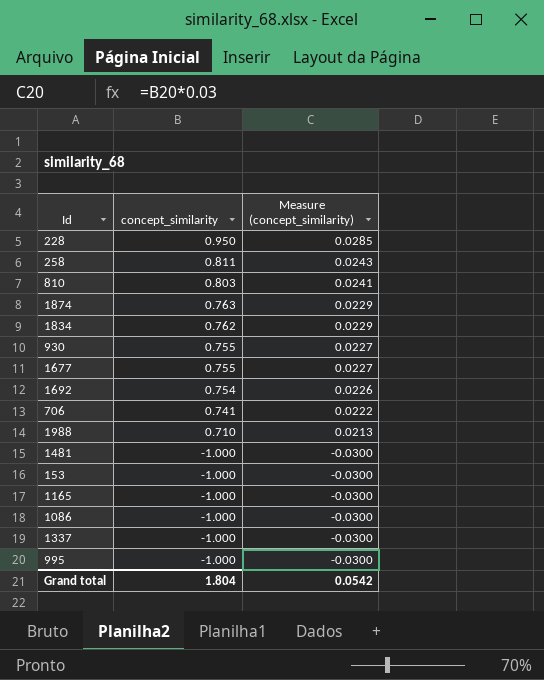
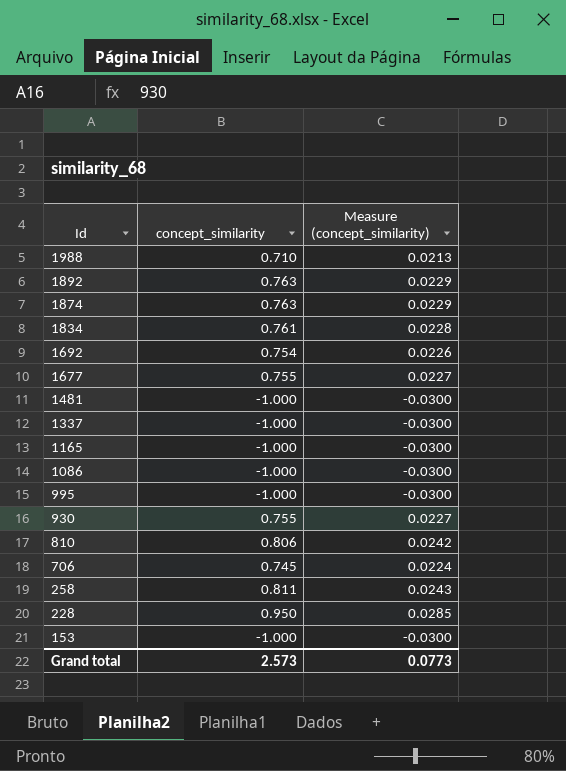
row order: concept_similarity descending -> Id descending
row 1892: none -> 0.763 | 0.0229
1834 | concept_similarity: 0.762 -> 0.761
1834 | Measure (concept_similarity): 0.0229 -> 0.0228
810 | concept_similarity: 0.803 -> 0.806
810 | Measure (concept_similarity): 0.0241 -> 0.0242
706 | concept_similarity: 0.741 -> 0.745
706 | Measure (concept_similarity): 0.0222 -> 0.0224
Grand total | concept_similarity: 1.804 -> 2.573
Grand total | Measure (concept_similarity): 0.0542 -> 0.0773

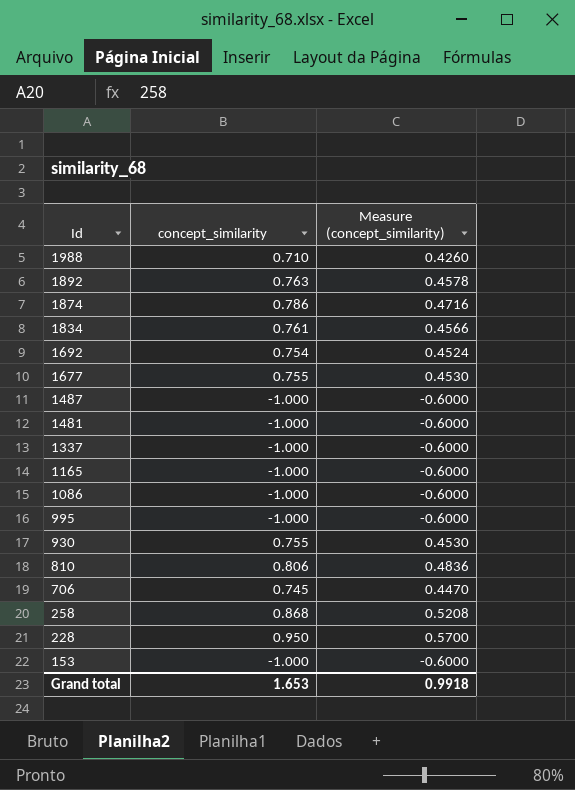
column Measure (concept_similarity) | formula: [concept_similarity] * 0.03 -> [concept_similarity] * 0.6
1874 | concept_similarity: 0.763 -> 0.786
row 1487: none -> -1.000 | -0.6000
258 | concept_similarity: 0.811 -> 0.868
Grand total | concept_similarity: 2.573 -> 1.653
Grand total | Measure (concept_similarity): 0.0773 -> 0.9918

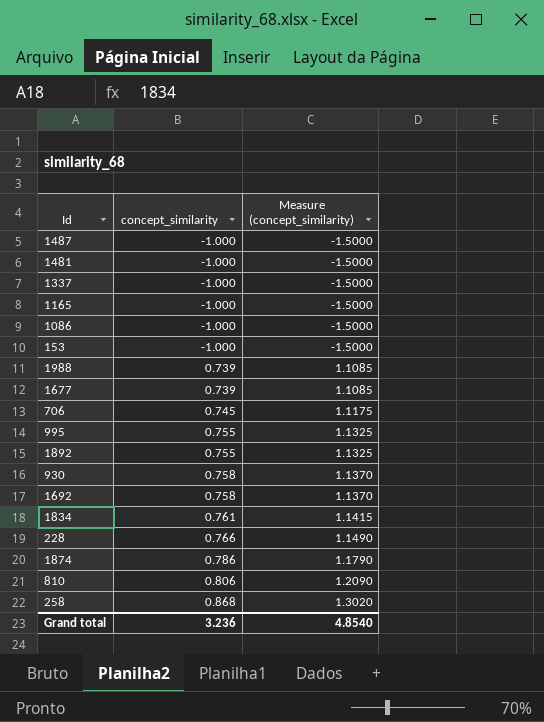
row order: Id descending -> concept_similarity ascending
column Measure (concept_similarity) | formula: [concept_similarity] * 0.6 -> [concept_similarity] * 1.5
1988 | concept_similarity: 0.710 -> 0.739
1677 | concept_similarity: 0.755 -> 0.739
995 | concept_similarity: -1.000 -> 0.755
1892 | concept_similarity: 0.763 -> 0.755
930 | concept_similarity: 0.755 -> 0.758
1692 | concept_similarity: 0.754 -> 0.758
228 | concept_similarity: 0.950 -> 0.766
Grand total | concept_similarity: 1.653 -> 3.236
Grand total | Measure (concept_similarity): 0.9918 -> 4.8540

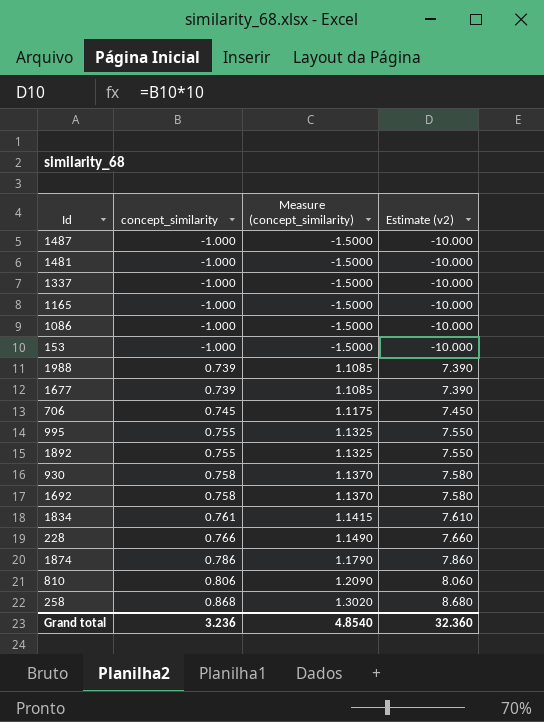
column Estimate (v2) | formula: none -> [concept_similarity] * 10

